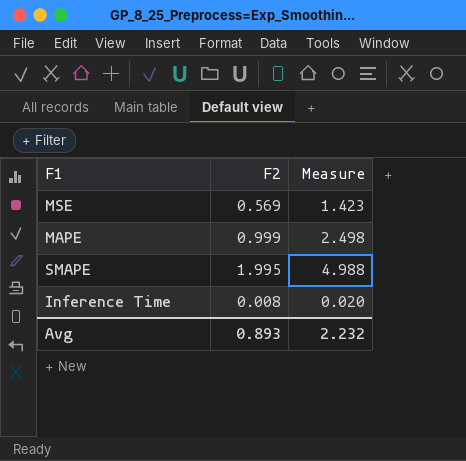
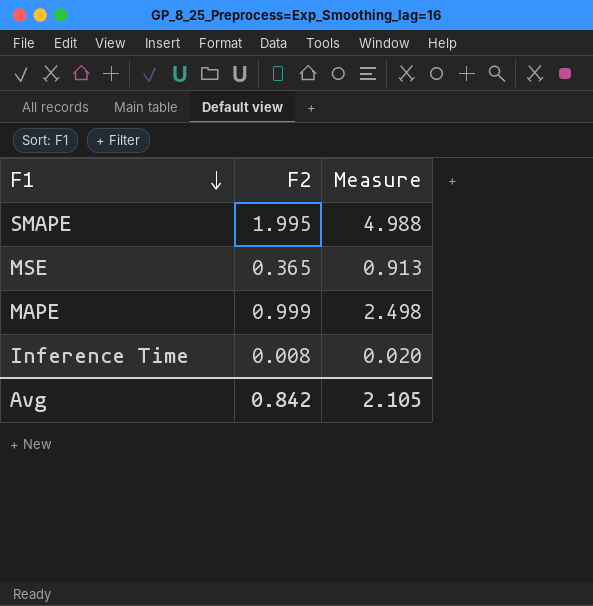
row order: none -> F1 descending
MSE | F2: 0.569 -> 0.365
MSE | Measure: 1.423 -> 0.913
Avg | F2: 0.893 -> 0.842
Avg | Measure: 2.232 -> 2.105

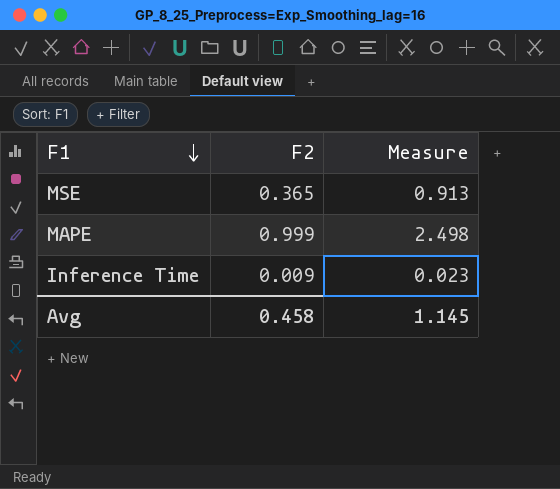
row SMAPE: 1.995 | 4.988 -> none
Inference Time | F2: 0.008 -> 0.009
Inference Time | Measure: 0.020 -> 0.023
Avg | F2: 0.842 -> 0.458
Avg | Measure: 2.105 -> 1.145

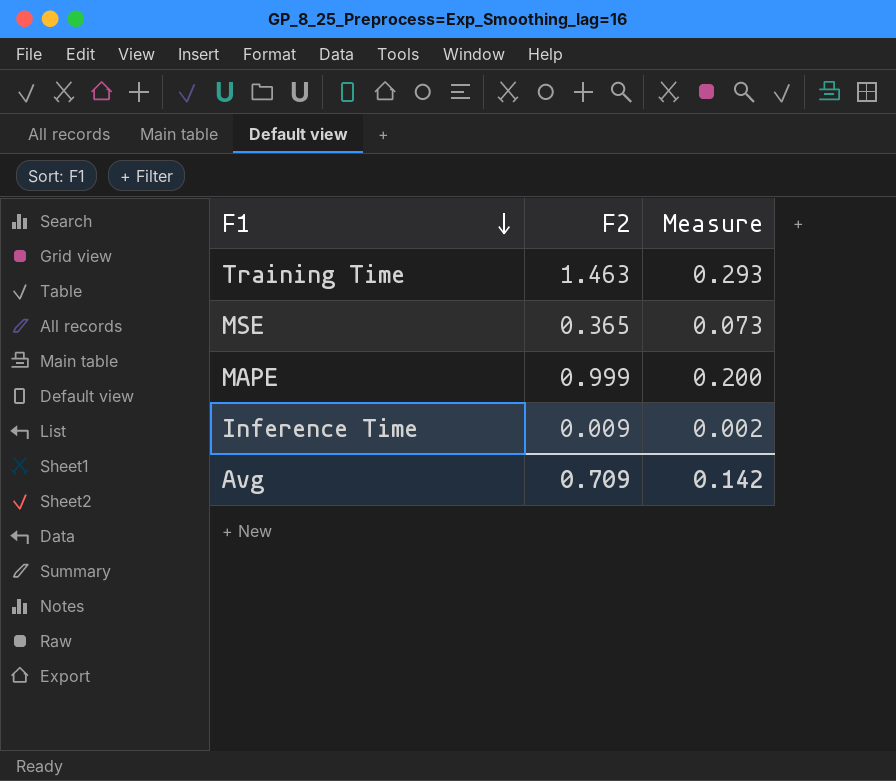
column Measure | formula: [F2] * 2.5 -> [F2] * 0.2
row Training Time: none -> 1.463 | 0.293
Avg | F2: 0.458 -> 0.709
Avg | Measure: 1.145 -> 0.142

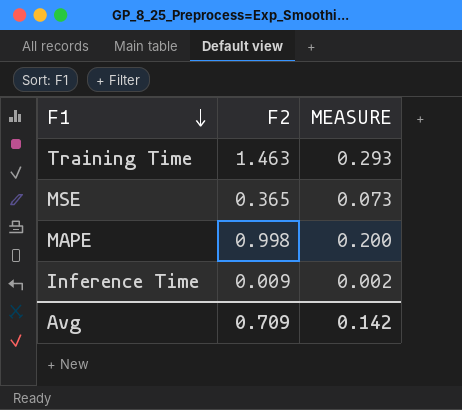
column name: Measure -> MEASURE
MAPE | F2: 0.999 -> 0.998

